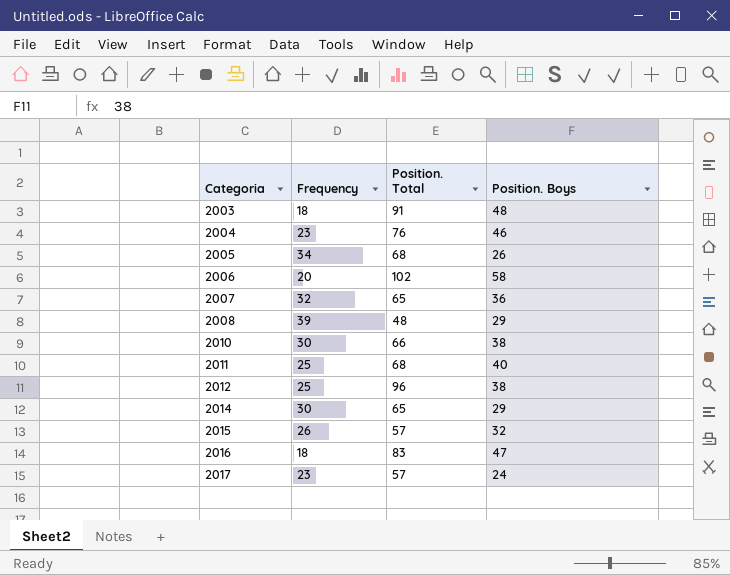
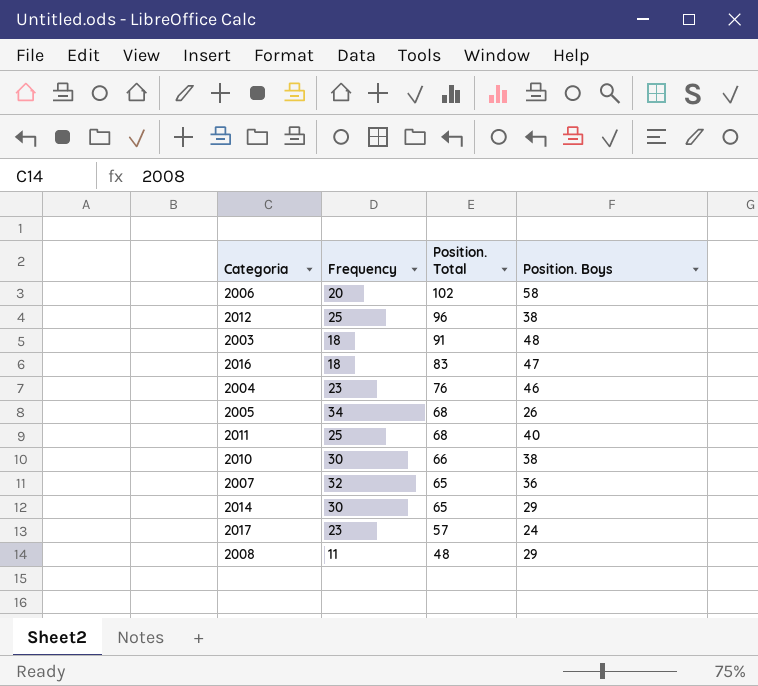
row order: Categoria ascending -> Position. Total descending
row 2015: 26 | 57 | 32 -> none
2008 | Frequency: 39 -> 11

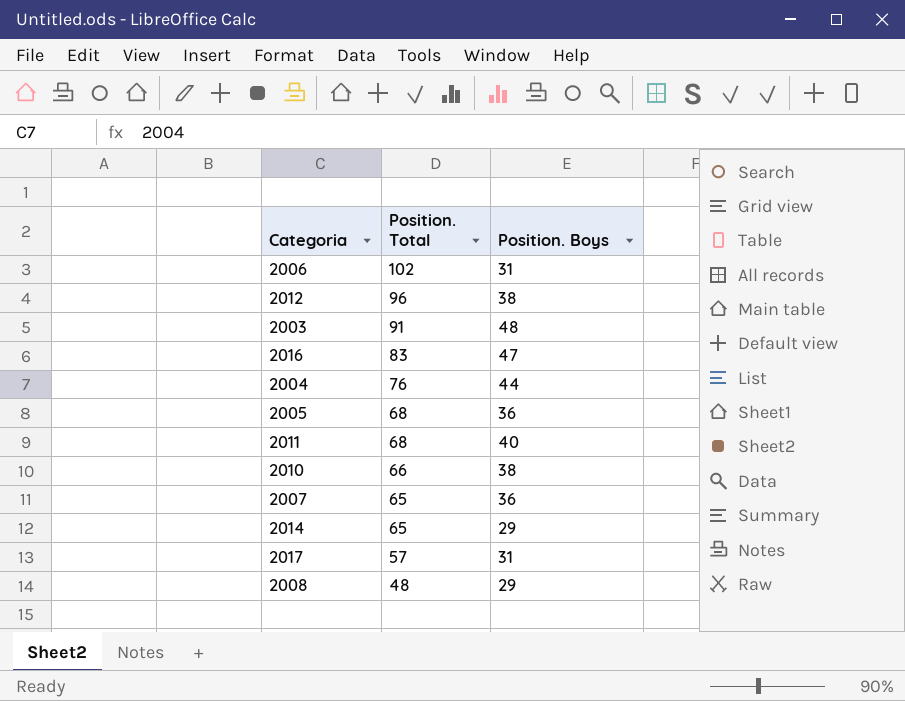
column Frequency | position: 2 -> none
2006 | Position. Boys: 58 -> 31
2004 | Position. Boys: 46 -> 44
2005 | Position. Boys: 26 -> 36
2017 | Position. Boys: 24 -> 31

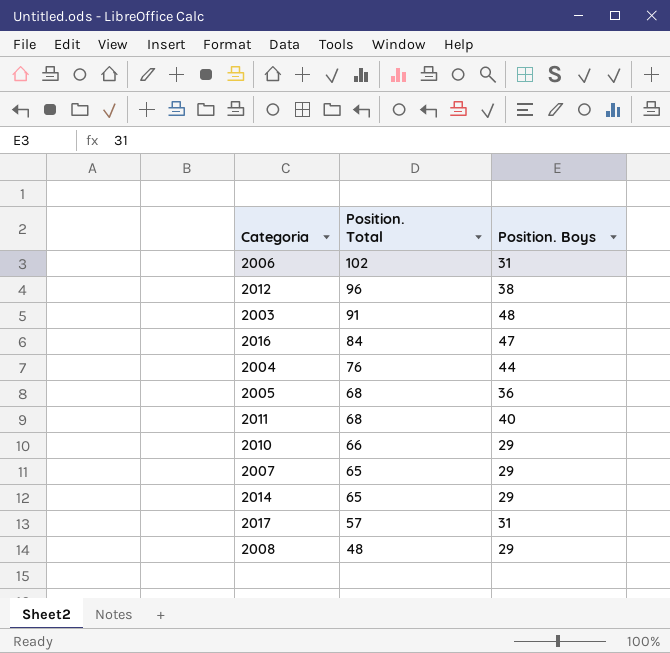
2016 | Position. Total: 83 -> 84
2010 | Position. Boys: 38 -> 29
2007 | Position. Boys: 36 -> 29

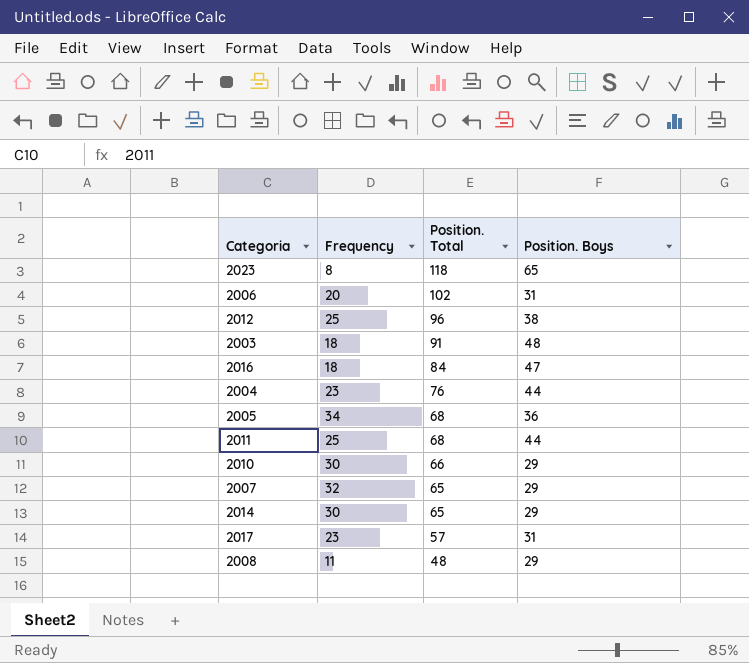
column Frequency | position: none -> 2
row 2023: none -> 8 | 118 | 65
2011 | Position. Boys: 40 -> 44

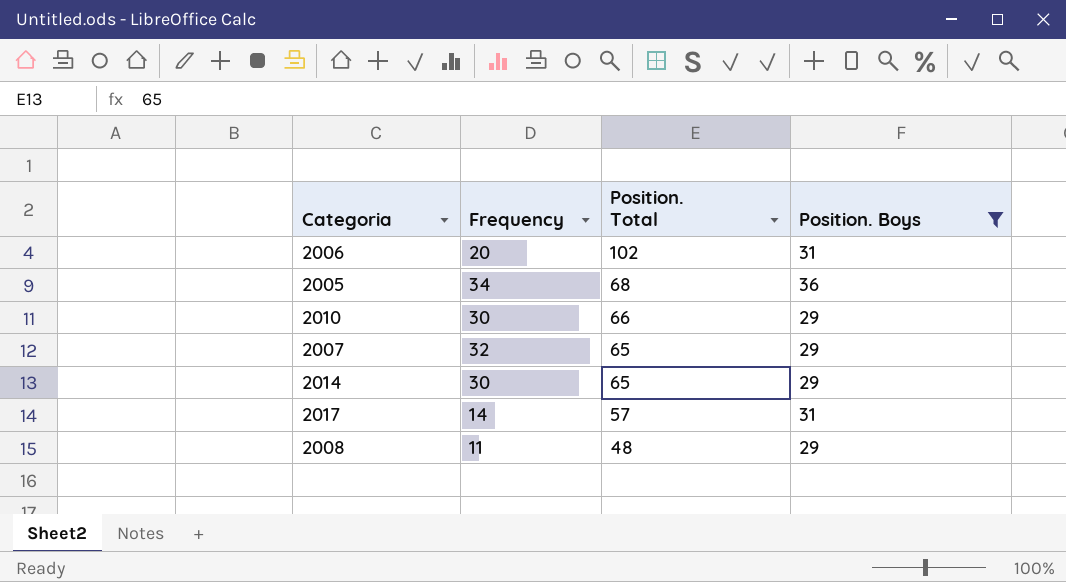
filter: none -> Position. Boys <= 36
2017 | Frequency: 23 -> 14

